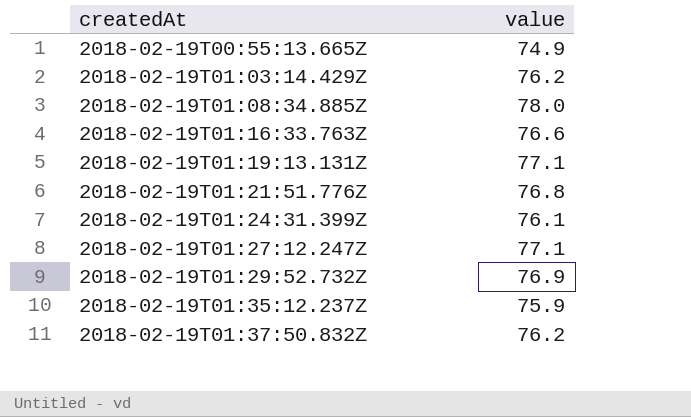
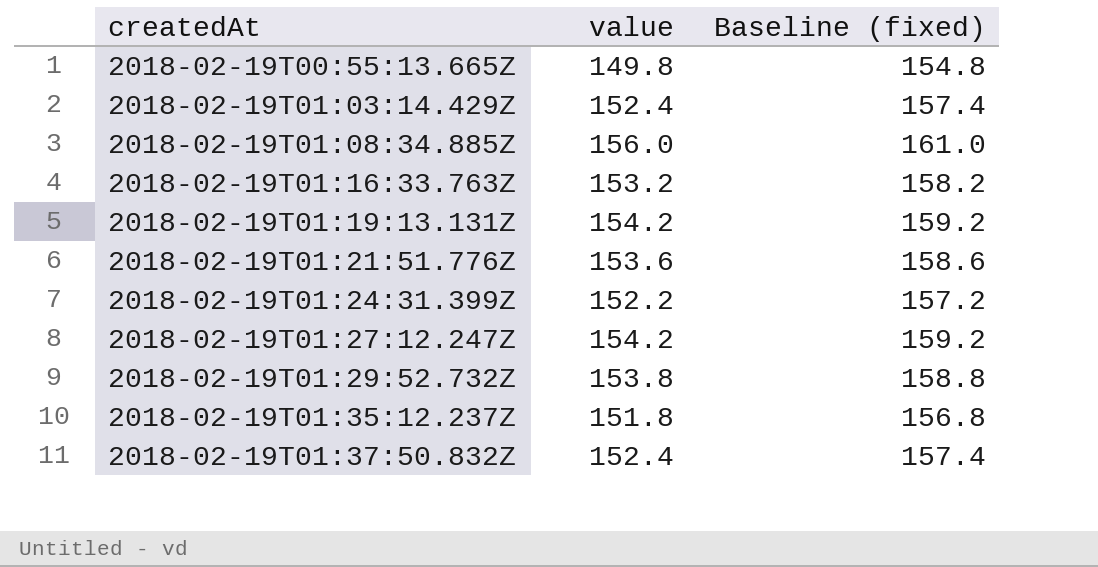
column Baseline (fixed) | formula: none -> [value] + 5
2018-02-19T00:55:13.665Z | value: 74.9 -> 149.8
2018-02-19T01:03:14.429Z | value: 76.2 -> 152.4
2018-02-19T01:08:34.885Z | value: 78.0 -> 156.0
2018-02-19T01:16:33.763Z | value: 76.6 -> 153.2
2018-02-19T01:19:13.131Z | value: 77.1 -> 154.2
2018-02-19T01:21:51.776Z | value: 76.8 -> 153.6
2018-02-19T01:24:31.399Z | value: 76.1 -> 152.2
2018-02-19T01:27:12.247Z | value: 77.1 -> 154.2
2018-02-19T01:29:52.732Z | value: 76.9 -> 153.8
2018-02-19T01:35:12.237Z | value: 75.9 -> 151.8
2018-02-19T01:37:50.832Z | value: 76.2 -> 152.4

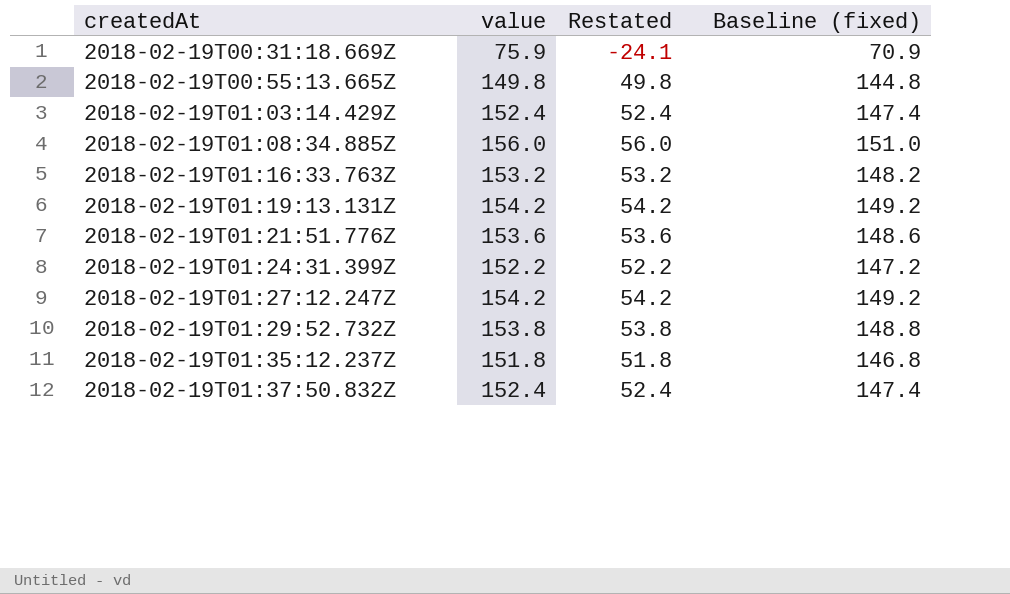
column Restated | formula: none -> [value] - 100
column Baseline (fixed) | formula: [value] + 5 -> [value] - 5
row 2018-02-19T00:31:18.669Z: none -> 75.9 | -24.1 | 70.9

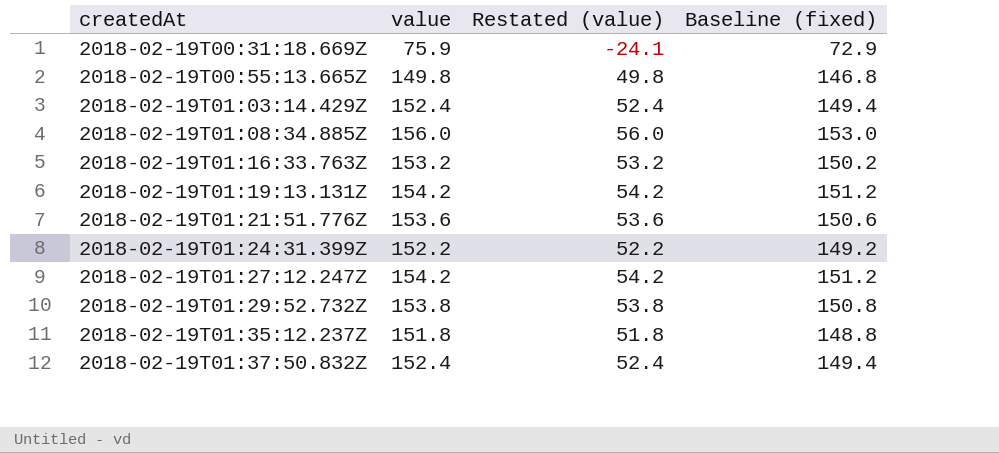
column name: Restated -> Restated (value)
column Baseline (fixed) | formula: [value] - 5 -> [value] - 3

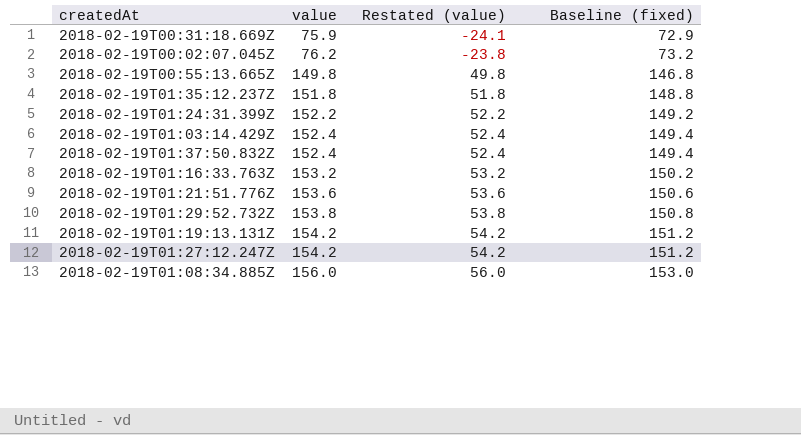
row order: createdAt ascending -> value ascending
row 2018-02-19T00:02:07.045Z: none -> 76.2 | -23.8 | 73.2

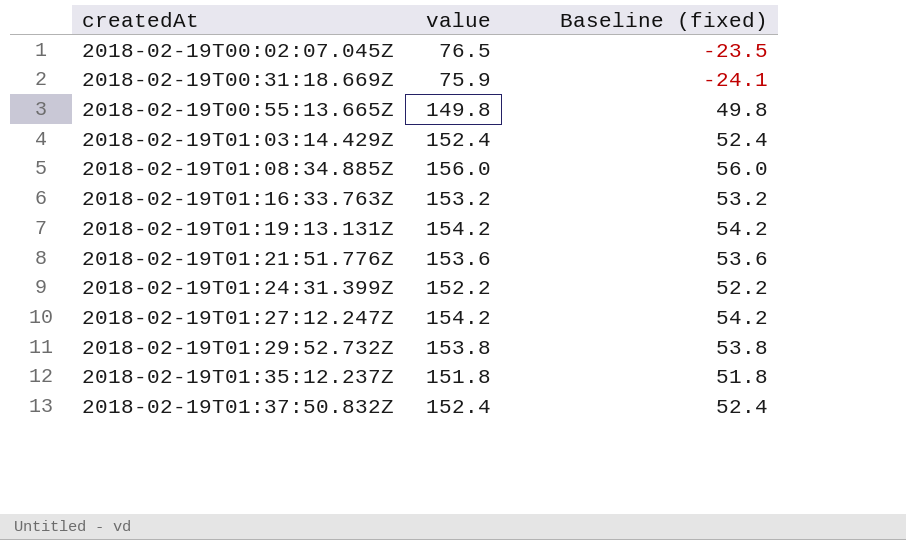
row order: value ascending -> createdAt ascending
column Restated (value) | formula: [value] - 100 -> none
column Baseline (fixed) | formula: [value] - 3 -> [value] - 100
2018-02-19T00:02:07.045Z | value: 76.2 -> 76.5

